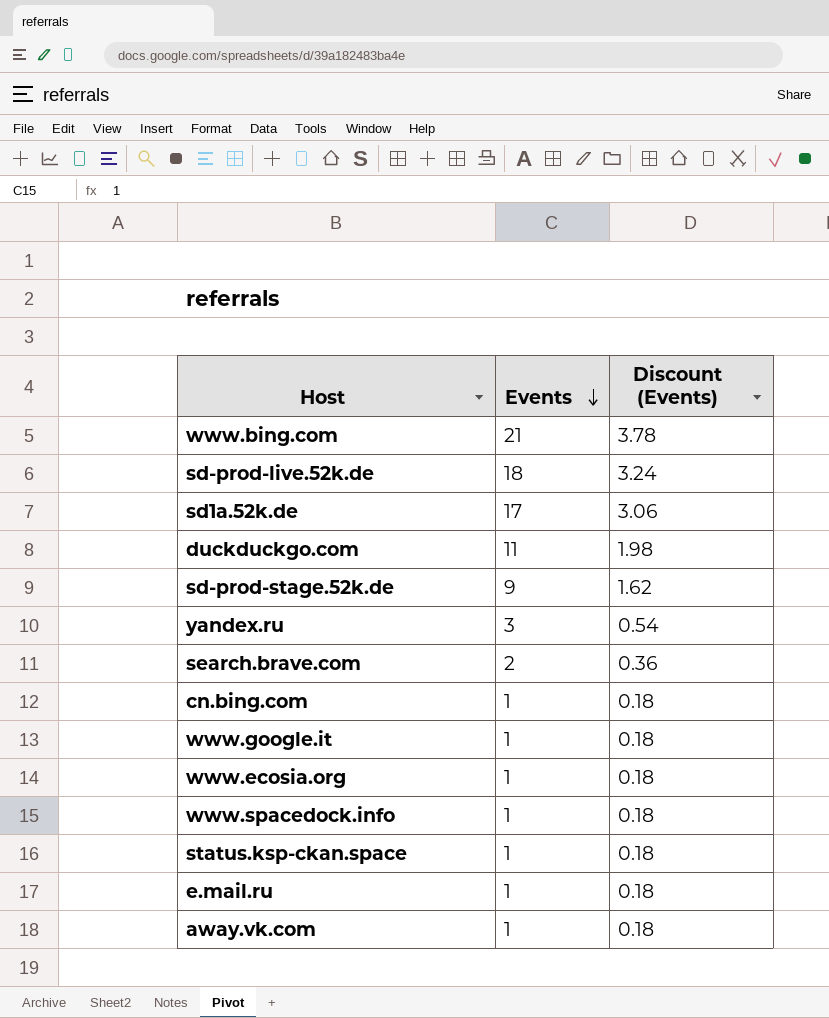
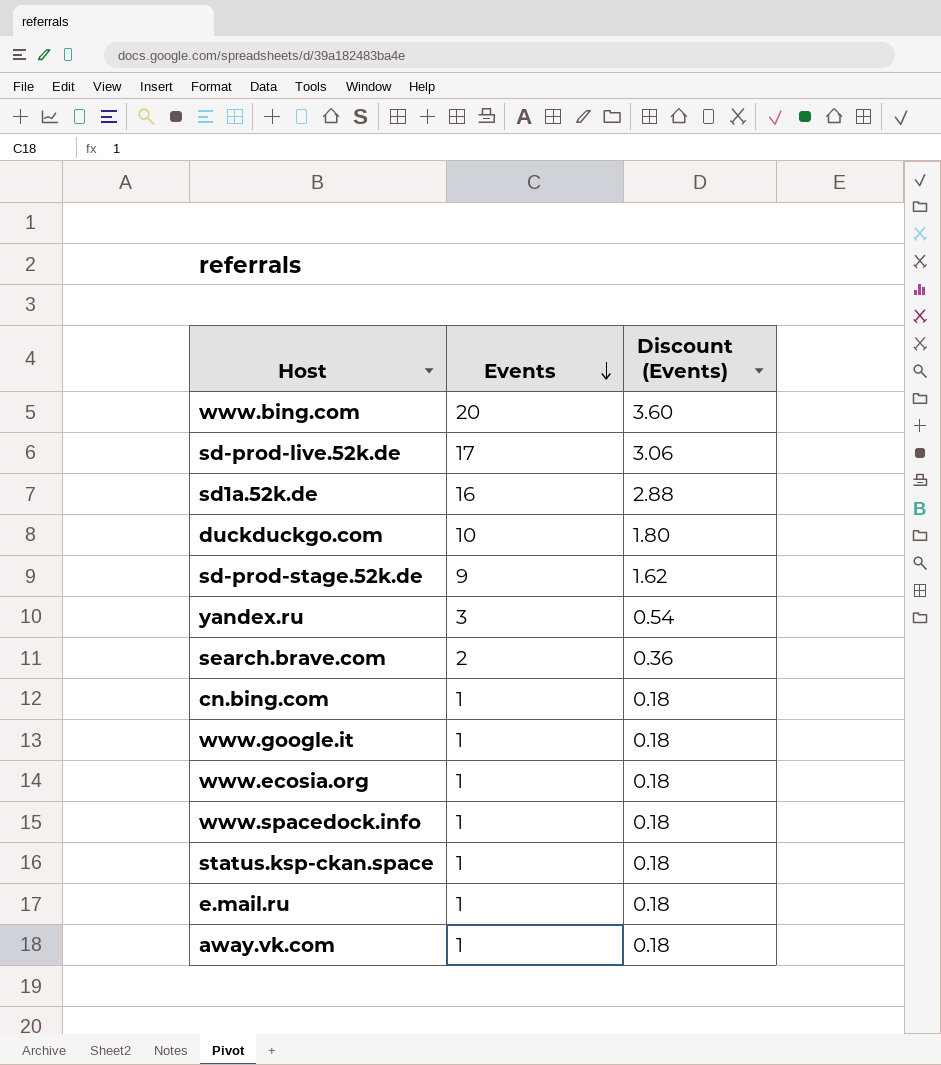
www.bing.com | Events: 21 -> 20
www.bing.com | Discount (Events): 3.78 -> 3.60
sd-prod-live.52k.de | Events: 18 -> 17
sd-prod-live.52k.de | Discount (Events): 3.24 -> 3.06
sd1a.52k.de | Events: 17 -> 16
sd1a.52k.de | Discount (Events): 3.06 -> 2.88
duckduckgo.com | Events: 11 -> 10
duckduckgo.com | Discount (Events): 1.98 -> 1.80

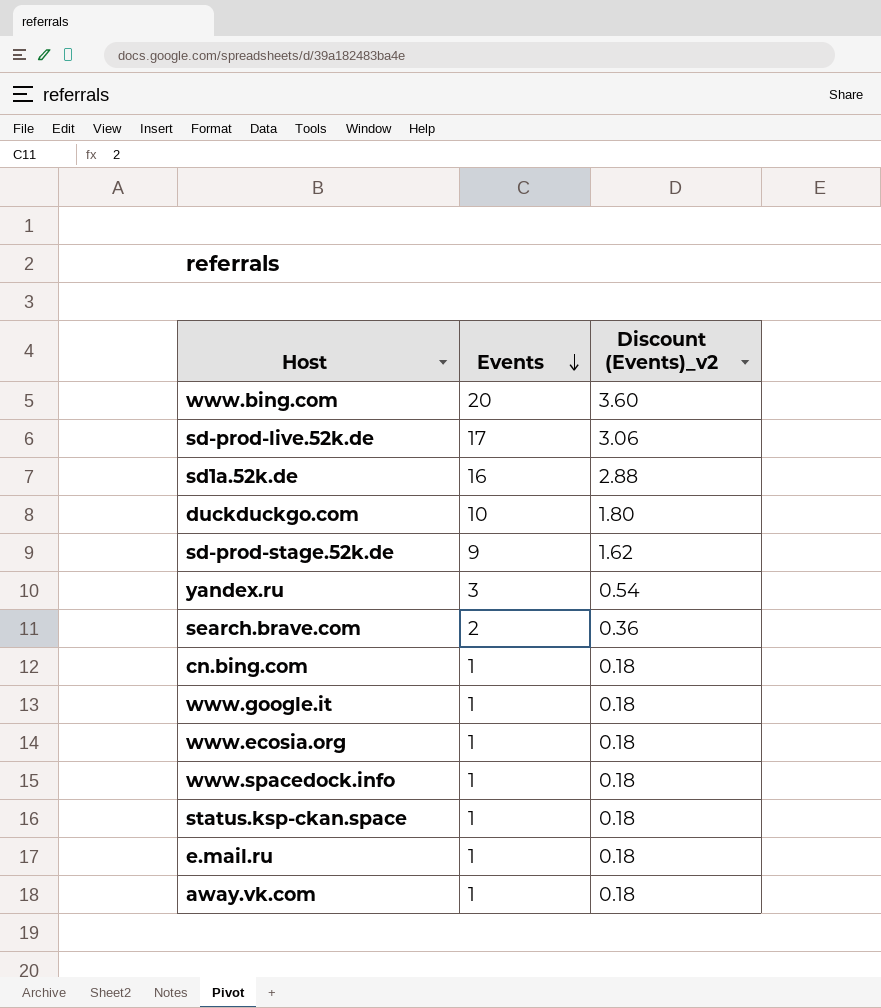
column name: Discount (Events) -> Discount (Events)_v2

